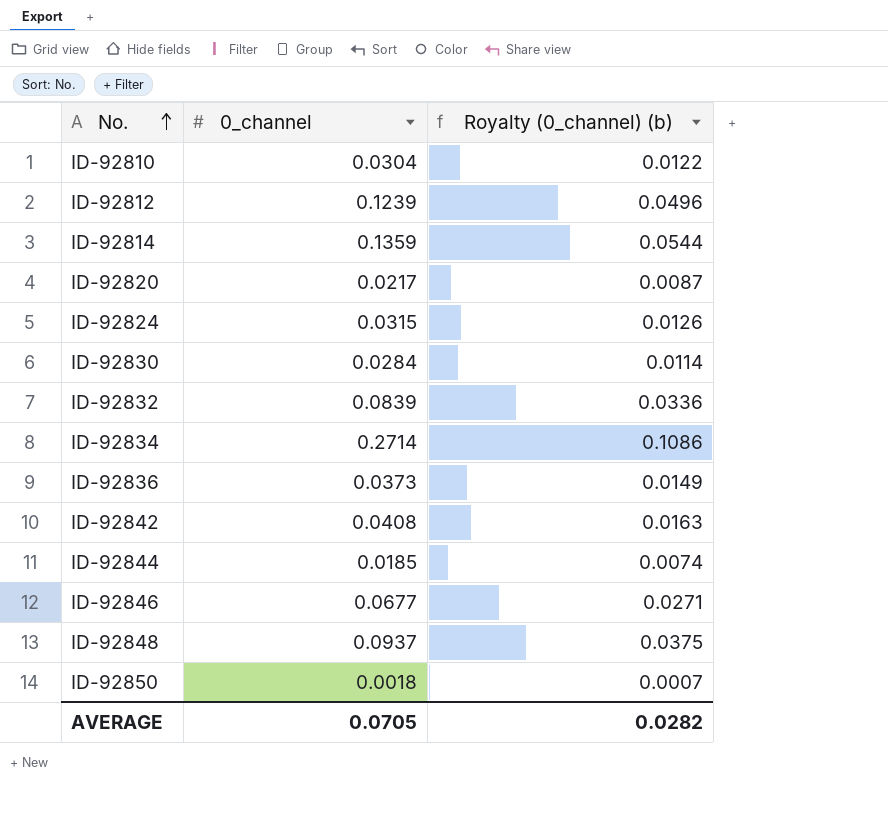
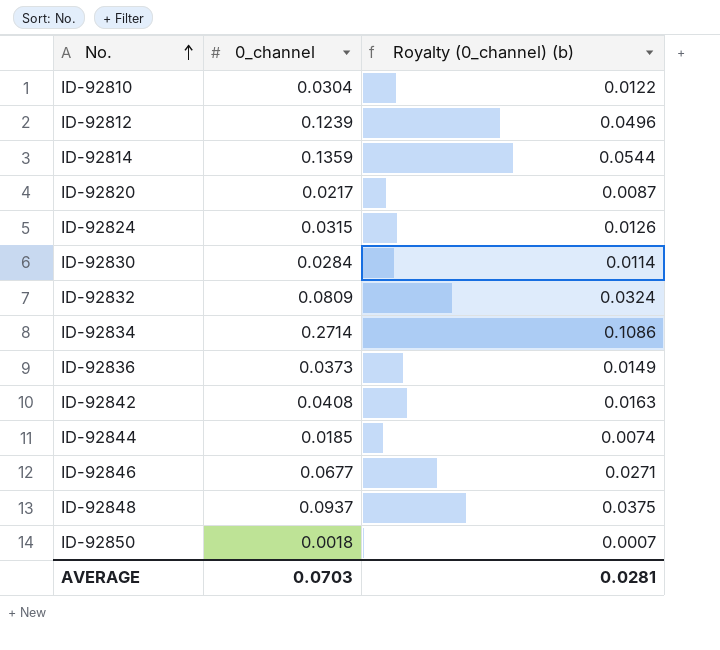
ID-92832 | 0_channel: 0.0839 -> 0.0809
ID-92832 | Royalty (0_channel) (b): 0.0336 -> 0.0324
AVERAGE | 0_channel: 0.0705 -> 0.0703
AVERAGE | Royalty (0_channel) (b): 0.0282 -> 0.0281

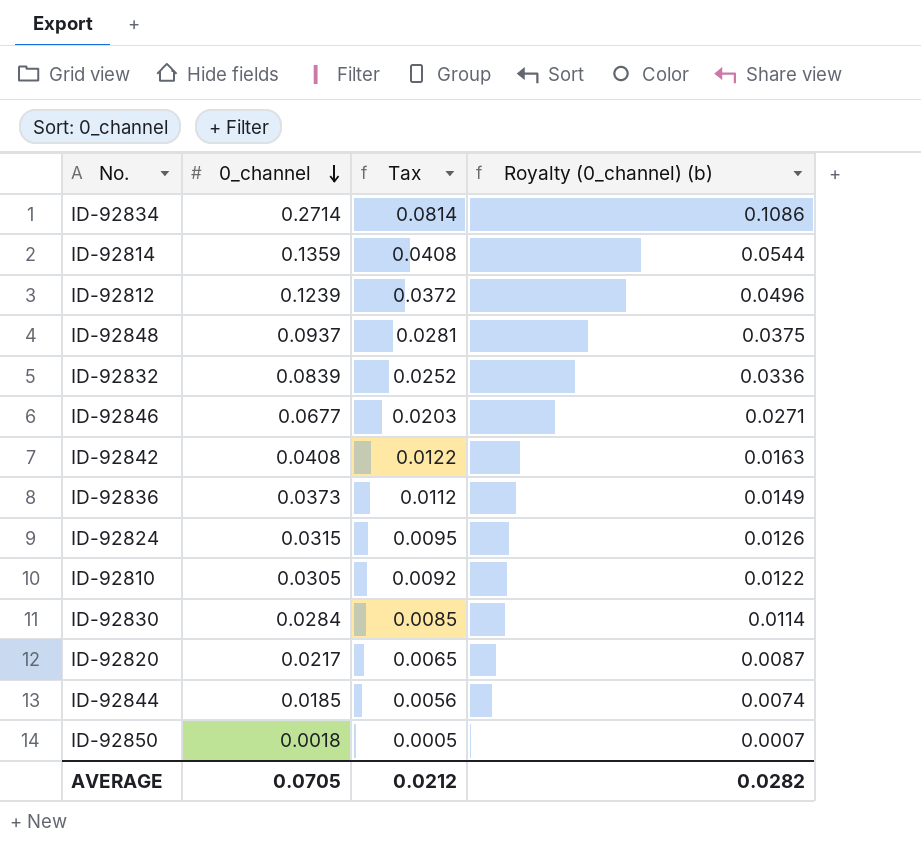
row order: No. ascending -> 0_channel descending
column Tax | formula: none -> [0_channel] * 0.3
ID-92832 | 0_channel: 0.0809 -> 0.0839
ID-92832 | Royalty (0_channel) (b): 0.0324 -> 0.0336
ID-92810 | 0_channel: 0.0304 -> 0.0305
AVERAGE | 0_channel: 0.0703 -> 0.0705
AVERAGE | Royalty (0_channel) (b): 0.0281 -> 0.0282

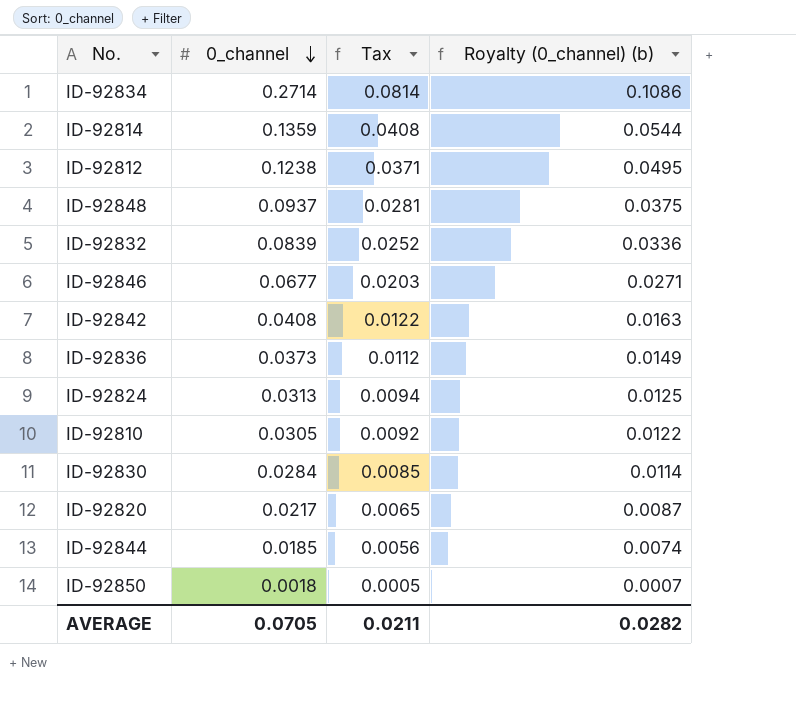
ID-92812 | 0_channel: 0.1239 -> 0.1238
ID-92812 | Tax: 0.0372 -> 0.0371
ID-92812 | Royalty (0_channel) (b): 0.0496 -> 0.0495
ID-92824 | 0_channel: 0.0315 -> 0.0313
ID-92824 | Tax: 0.0095 -> 0.0094
ID-92824 | Royalty (0_channel) (b): 0.0126 -> 0.0125
AVERAGE | Tax: 0.0212 -> 0.0211

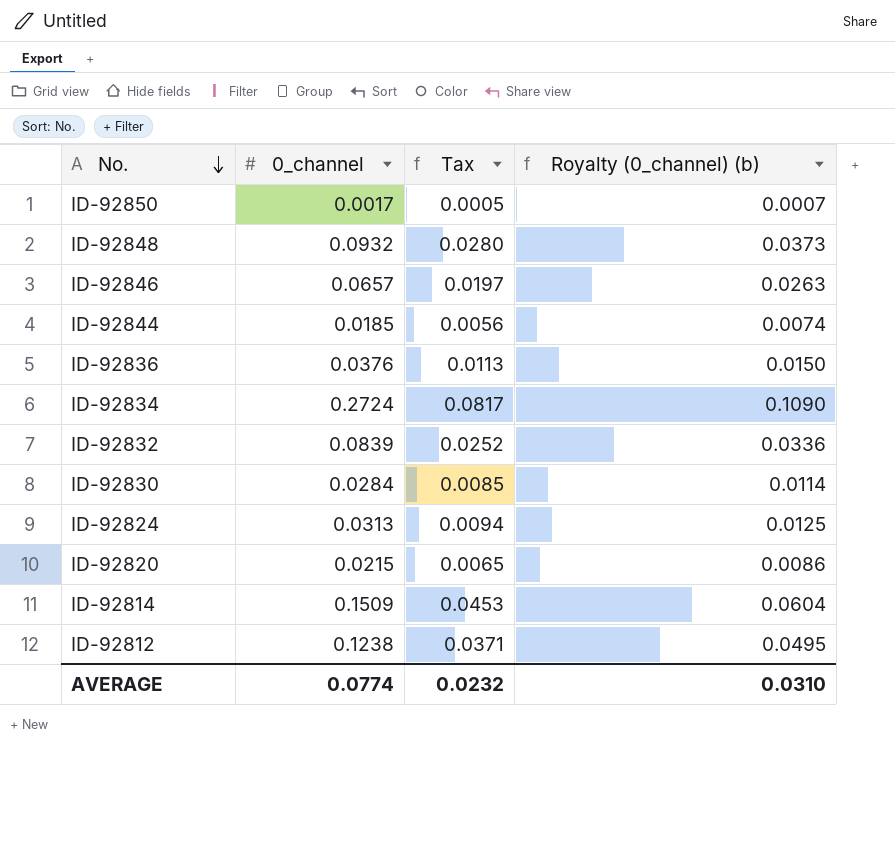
row order: 0_channel descending -> No. descending
row ID-92842: 0.0408 | 0.0122 | 0.0163 -> none
row ID-92810: 0.0305 | 0.0092 | 0.0122 -> none
ID-92850 | 0_channel: 0.0018 -> 0.0017
ID-92848 | 0_channel: 0.0937 -> 0.0932
ID-92848 | Tax: 0.0281 -> 0.0280
ID-92848 | Royalty (0_channel) (b): 0.0375 -> 0.0373
ID-92846 | 0_channel: 0.0677 -> 0.0657
ID-92846 | Tax: 0.0203 -> 0.0197
ID-92846 | Royalty (0_channel) (b): 0.0271 -> 0.0263
ID-92836 | 0_channel: 0.0373 -> 0.0376
ID-92836 | Tax: 0.0112 -> 0.0113
ID-92836 | Royalty (0_channel) (b): 0.0149 -> 0.0150
ID-92834 | 0_channel: 0.2714 -> 0.2724
ID-92834 | Tax: 0.0814 -> 0.0817
ID-92834 | Royalty (0_channel) (b): 0.1086 -> 0.1090
ID-92820 | 0_channel: 0.0217 -> 0.0215
ID-92820 | Royalty (0_channel) (b): 0.0087 -> 0.0086
ID-92814 | 0_channel: 0.1359 -> 0.1509
ID-92814 | Tax: 0.0408 -> 0.0453
ID-92814 | Royalty (0_channel) (b): 0.0544 -> 0.0604
AVERAGE | 0_channel: 0.0705 -> 0.0774
AVERAGE | Tax: 0.0211 -> 0.0232
AVERAGE | Royalty (0_channel) (b): 0.0282 -> 0.0310

